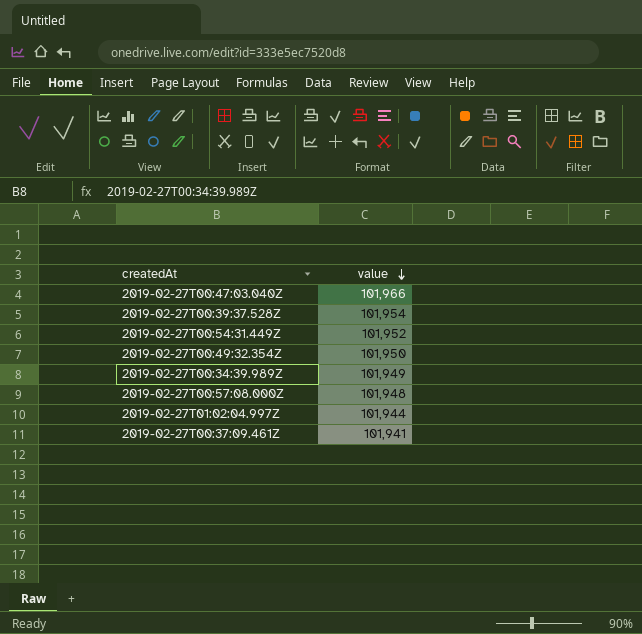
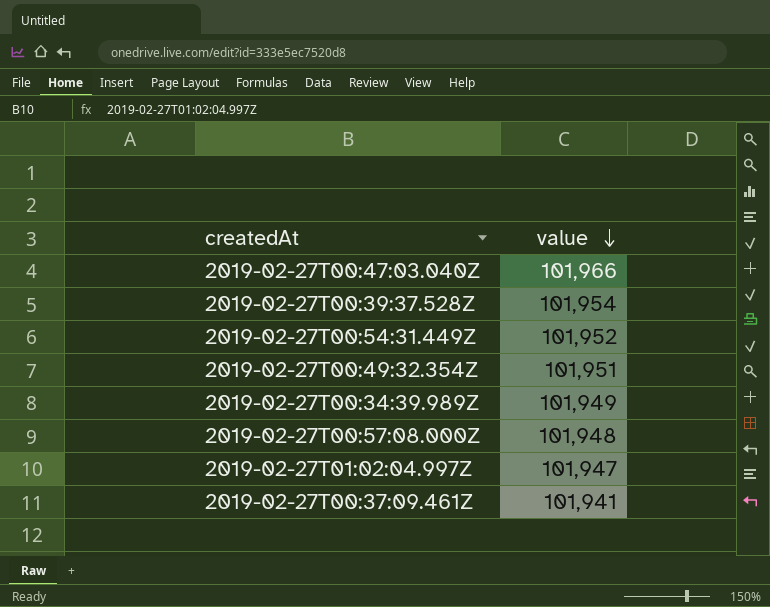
2019-02-27T00:49:32.354Z | value: 101,950 -> 101,951
2019-02-27T01:02:04.997Z | value: 101,944 -> 101,947

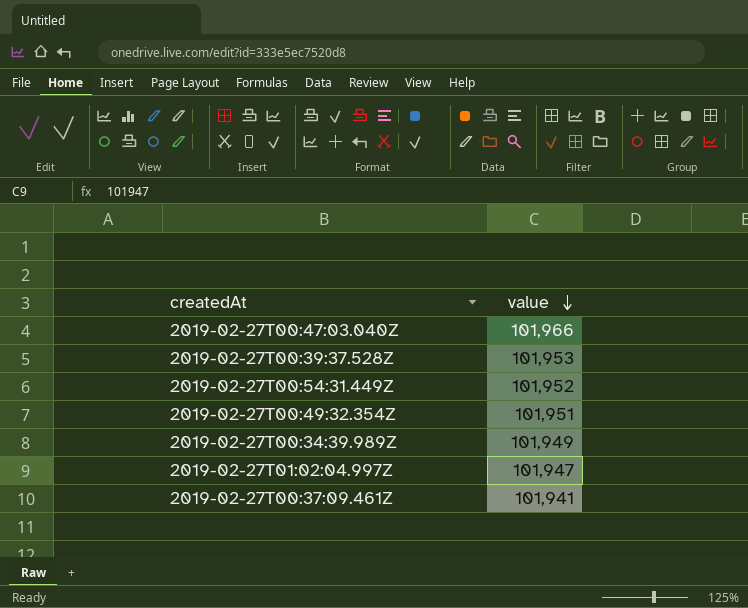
row 2019-02-27T00:57:08.000Z: 101,948 -> none
2019-02-27T00:39:37.528Z | value: 101,954 -> 101,953

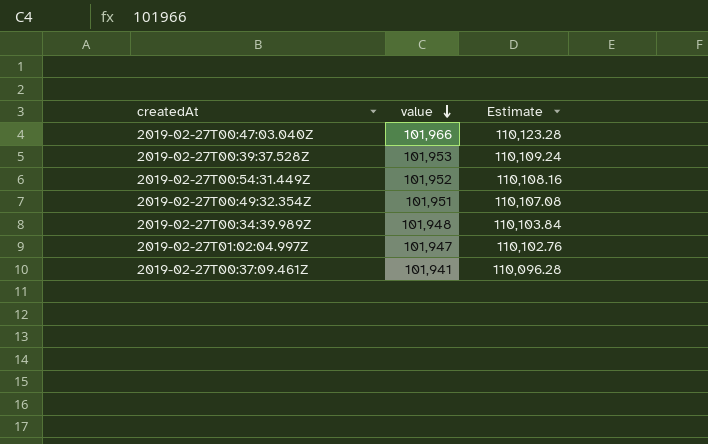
column Estimate | formula: none -> [value] * 1.08
2019-02-27T00:34:39.989Z | value: 101,949 -> 101,948

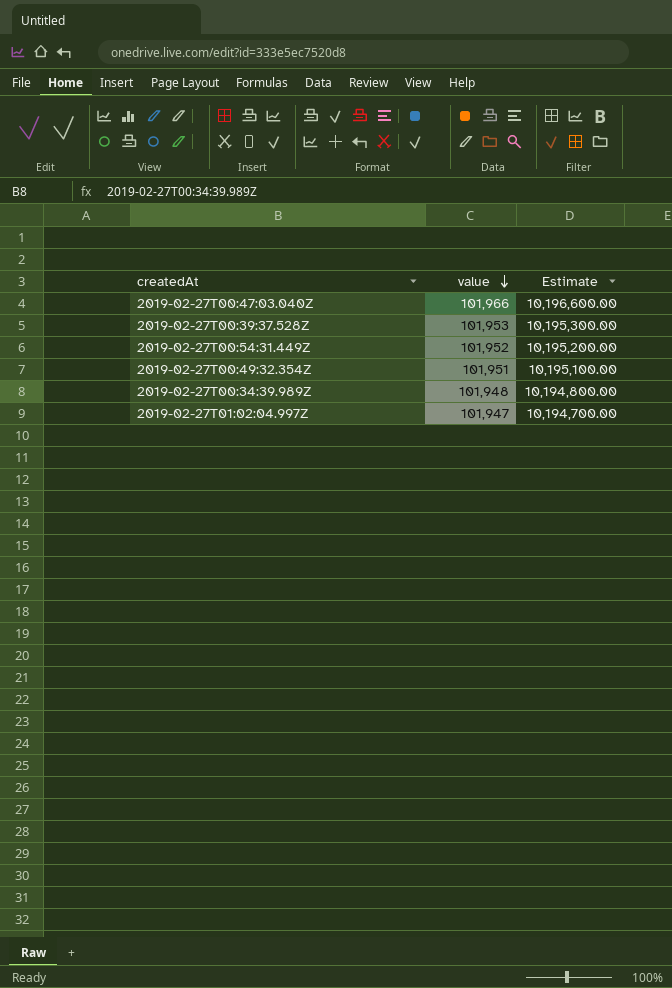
column Estimate | formula: [value] * 1.08 -> [value] * 100
row 2019-02-27T00:37:09.461Z: 101,941 | 110,096.28 -> none

